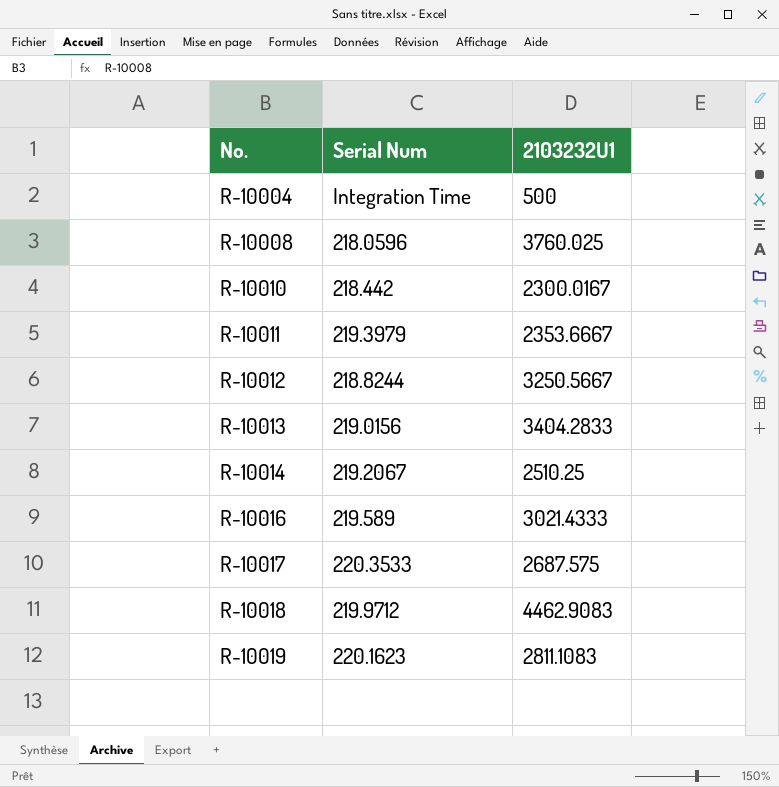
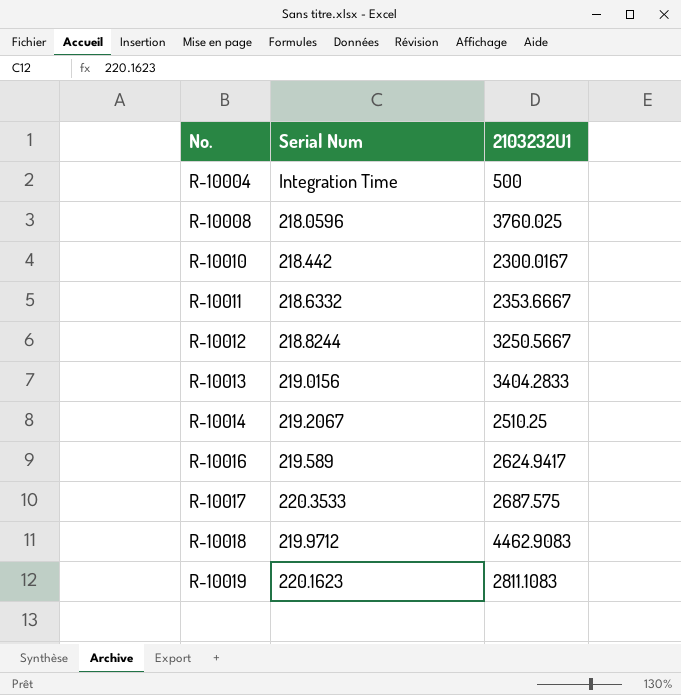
R-10011 | Serial Num: 219.3979 -> 218.6332
R-10016 | 2103232U1: 3021.4333 -> 2624.9417

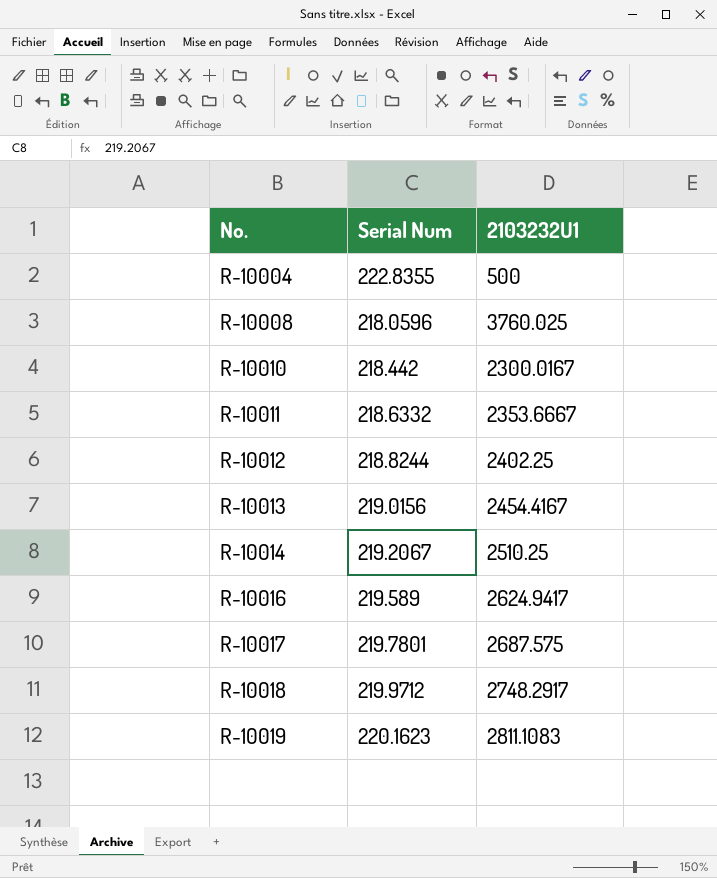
R-10004 | Serial Num: Integration Time -> 222.8355
R-10012 | 2103232U1: 3250.5667 -> 2402.25
R-10013 | 2103232U1: 3404.2833 -> 2454.4167
R-10017 | Serial Num: 220.3533 -> 219.7801
R-10018 | 2103232U1: 4462.9083 -> 2748.2917

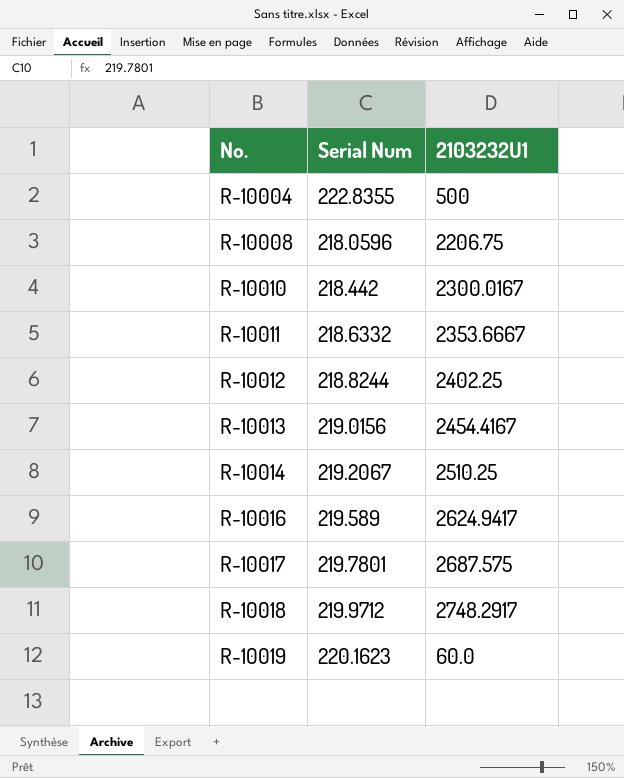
R-10008 | 2103232U1: 3760.025 -> 2206.75
R-10019 | 2103232U1: 2811.1083 -> 60.0

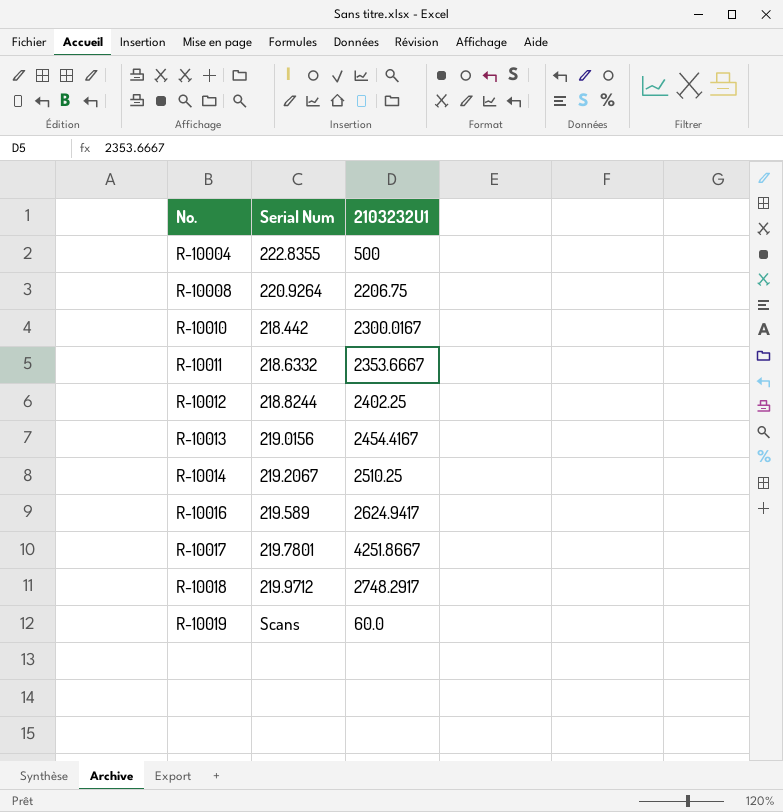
R-10008 | Serial Num: 218.0596 -> 220.9264
R-10017 | 2103232U1: 2687.575 -> 4251.8667
R-10019 | Serial Num: 220.1623 -> Scans

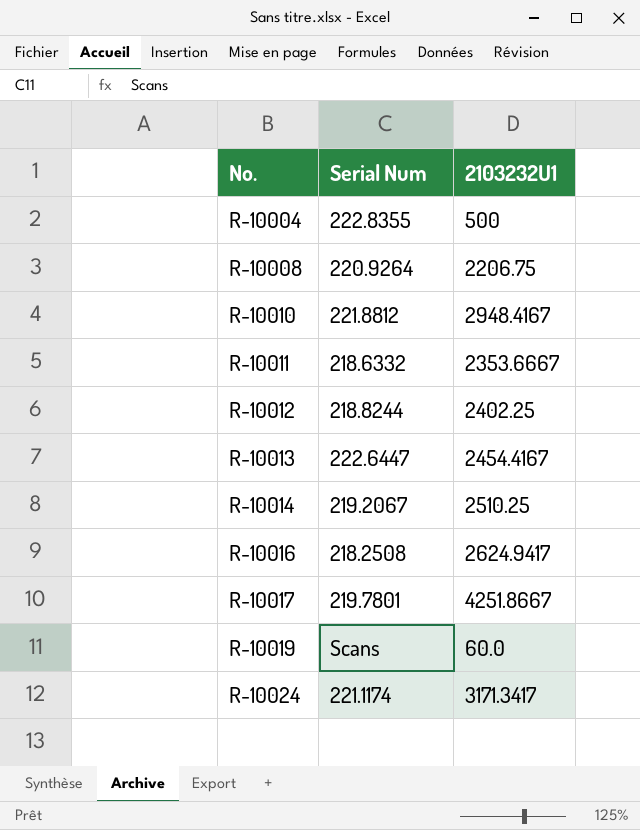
row R-10018: 219.9712 | 2748.2917 -> none
R-10010 | Serial Num: 218.442 -> 221.8812
R-10010 | 2103232U1: 2300.0167 -> 2948.4167
R-10013 | Serial Num: 219.0156 -> 222.6447
R-10016 | Serial Num: 219.589 -> 218.2508
row R-10024: none -> 221.1174 | 3171.3417

